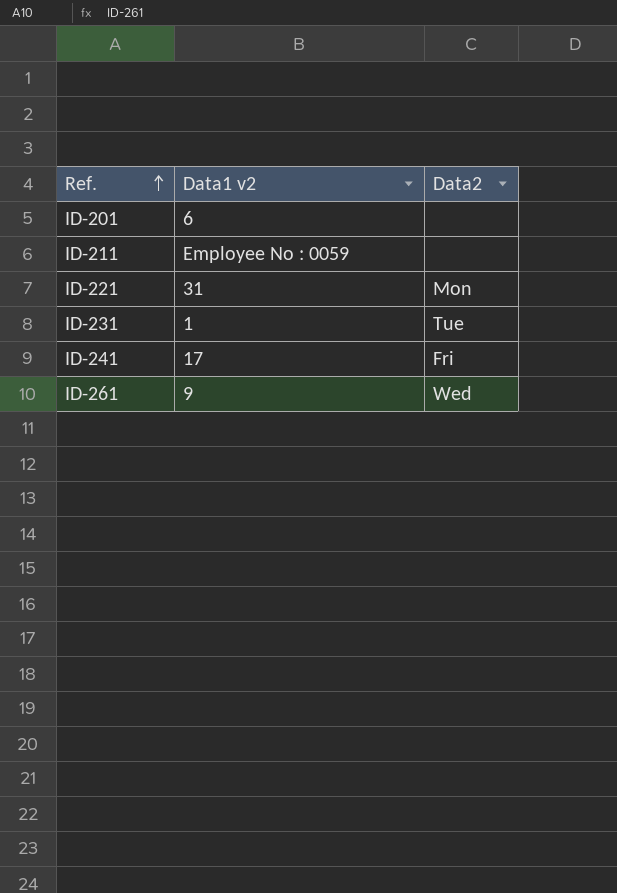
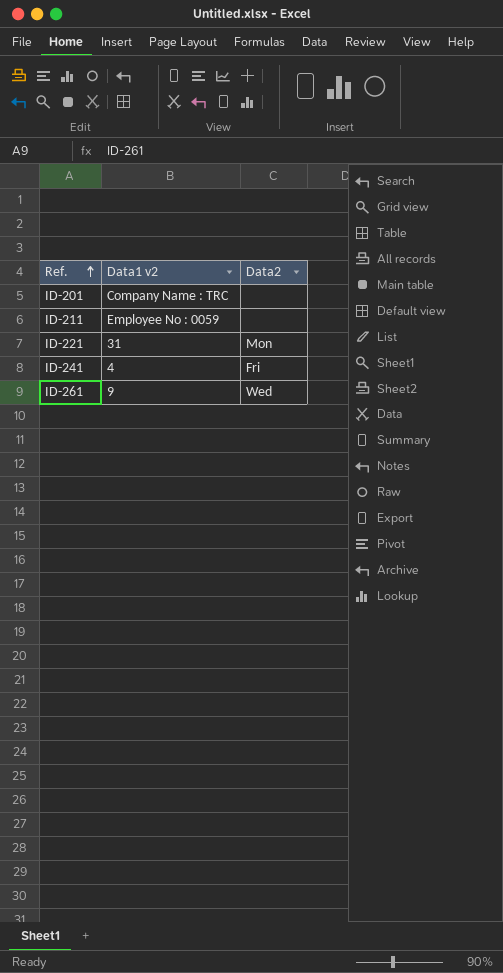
row ID-231: 1 | Tue -> none
ID-201 | Data1 v2: 6 -> Company Name : TRC
ID-241 | Data1 v2: 17 -> 4

